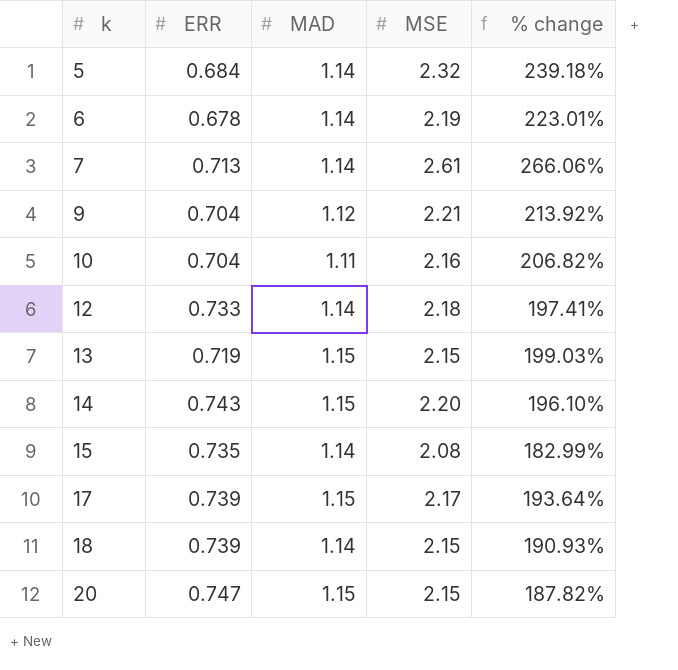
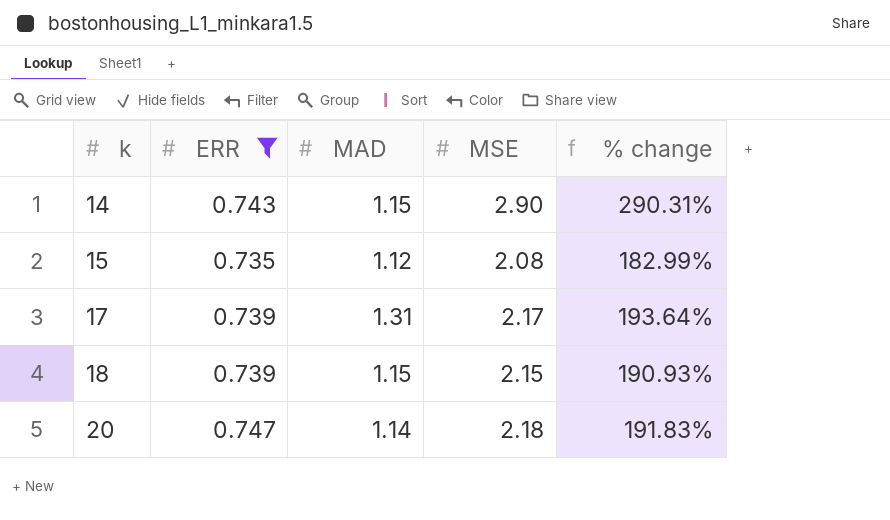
filter: none -> ERR >= 0.735
14 | MSE: 2.20 -> 2.90
14 | % change: 196.10% -> 290.31%
15 | MAD: 1.14 -> 1.12
17 | MAD: 1.15 -> 1.31
18 | MAD: 1.14 -> 1.15
20 | MAD: 1.15 -> 1.14
20 | MSE: 2.15 -> 2.18
20 | % change: 187.82% -> 191.83%

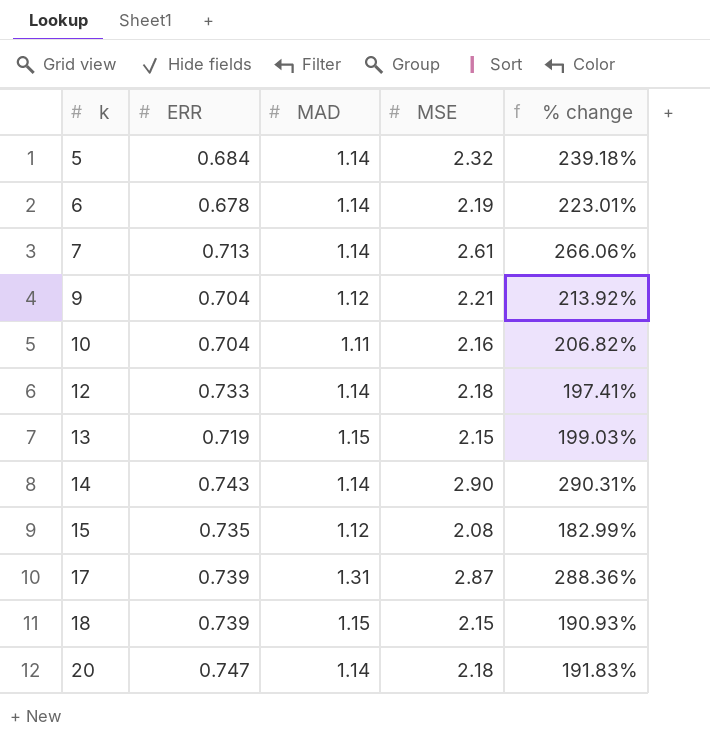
filter: ERR >= 0.735 -> none
14 | MAD: 1.15 -> 1.14
17 | MSE: 2.17 -> 2.87
17 | % change: 193.64% -> 288.36%

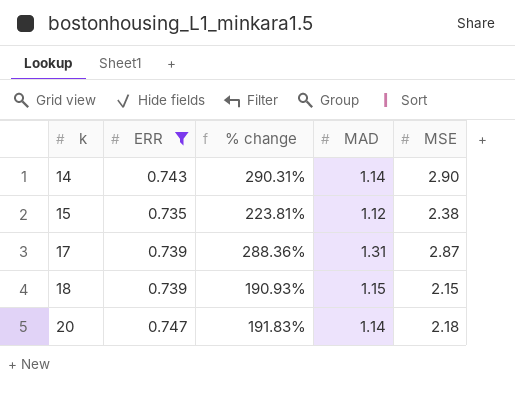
filter: none -> ERR >= 0.735
column % change | position: 5 -> 3
15 | % change: 182.99% -> 223.81%
15 | MSE: 2.08 -> 2.38

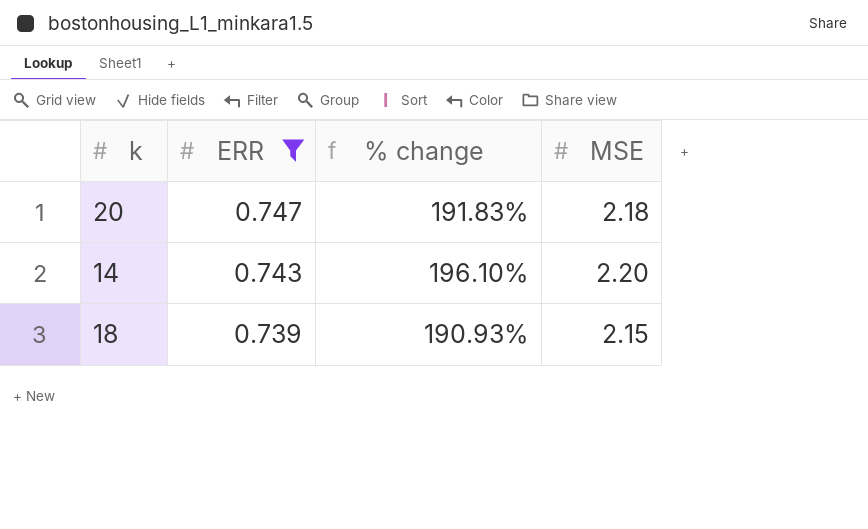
row order: k ascending -> ERR descending
column MAD | position: 4 -> none
row 15: 0.735 | 223.81% | 1.12 | 2.38 -> none
row 17: 0.739 | 288.36% | 1.31 | 2.87 -> none
14 | % change: 290.31% -> 196.10%
14 | MSE: 2.90 -> 2.20

